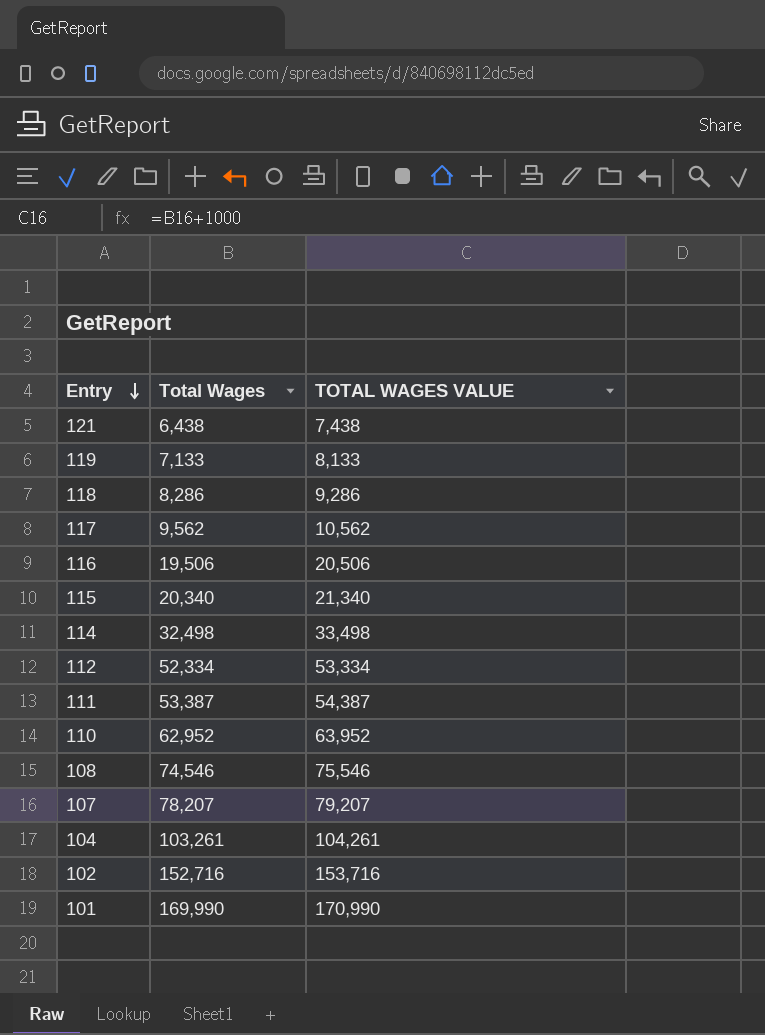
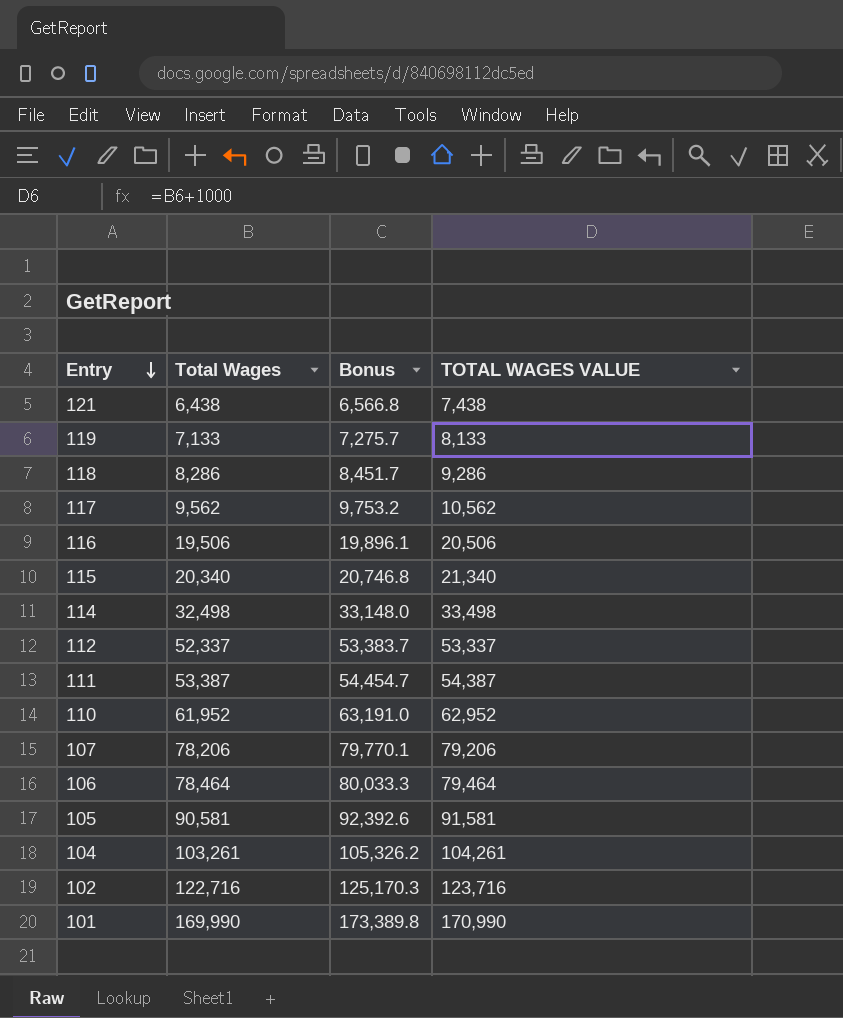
column Bonus | formula: none -> [Total Wages] * 1.02
row 108: 74,546 | 75,546 -> none
112 | Total Wages: 52,334 -> 52,337
112 | TOTAL WAGES VALUE: 53,334 -> 53,337
110 | Total Wages: 62,952 -> 61,952
110 | TOTAL WAGES VALUE: 63,952 -> 62,952
107 | Total Wages: 78,207 -> 78,206
107 | TOTAL WAGES VALUE: 79,207 -> 79,206
row 106: none -> 78,464 | 80,033.3 | 79,464
row 105: none -> 90,581 | 92,392.6 | 91,581
102 | Total Wages: 152,716 -> 122,716
102 | TOTAL WAGES VALUE: 153,716 -> 123,716

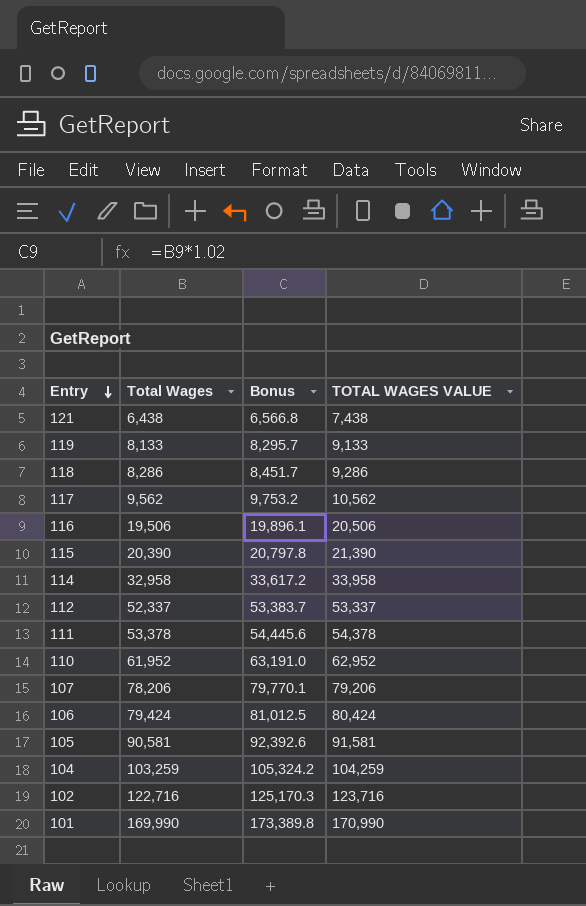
119 | Total Wages: 7,133 -> 8,133
119 | Bonus: 7,275.7 -> 8,295.7
119 | TOTAL WAGES VALUE: 8,133 -> 9,133
115 | Total Wages: 20,340 -> 20,390
115 | Bonus: 20,746.8 -> 20,797.8
115 | TOTAL WAGES VALUE: 21,340 -> 21,390
114 | Total Wages: 32,498 -> 32,958
114 | Bonus: 33,148.0 -> 33,617.2
114 | TOTAL WAGES VALUE: 33,498 -> 33,958
111 | Total Wages: 53,387 -> 53,378
111 | Bonus: 54,454.7 -> 54,445.6
111 | TOTAL WAGES VALUE: 54,387 -> 54,378
106 | Total Wages: 78,464 -> 79,424
106 | Bonus: 80,033.3 -> 81,012.5
106 | TOTAL WAGES VALUE: 79,464 -> 80,424
104 | Total Wages: 103,261 -> 103,259
104 | Bonus: 105,326.2 -> 105,324.2
104 | TOTAL WAGES VALUE: 104,261 -> 104,259

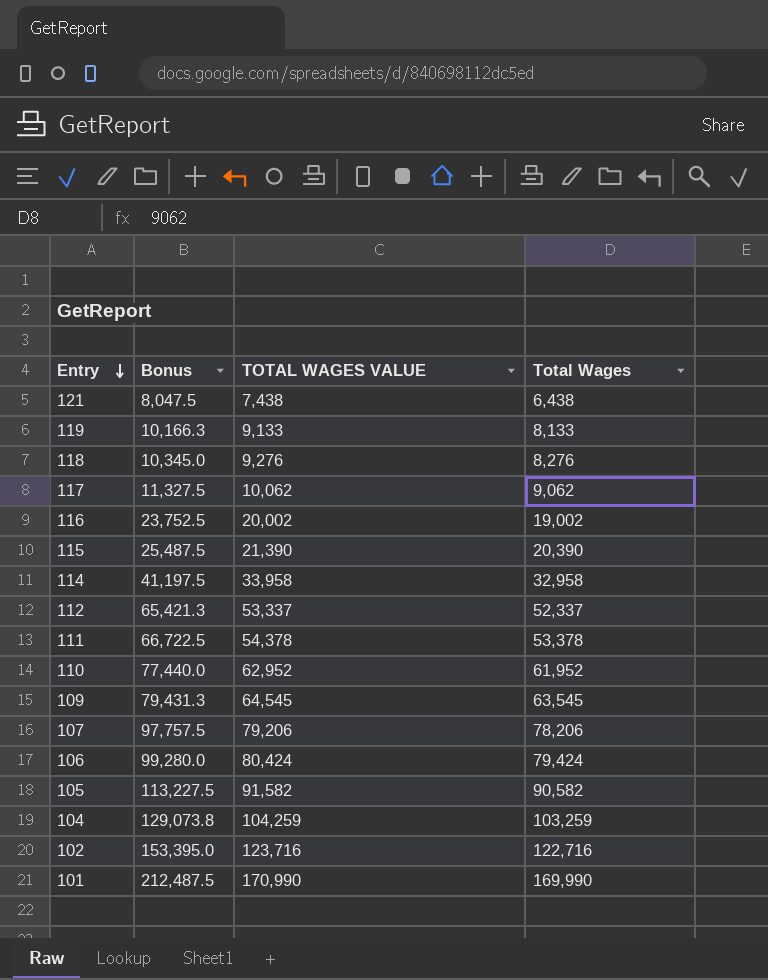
column Bonus | formula: [Total Wages] * 1.02 -> [Total Wages] * 1.25
column Total Wages | position: 2 -> 4
118 | TOTAL WAGES VALUE: 9,286 -> 9,276
118 | Total Wages: 8,286 -> 8,276
117 | TOTAL WAGES VALUE: 10,562 -> 10,062
117 | Total Wages: 9,562 -> 9,062
116 | TOTAL WAGES VALUE: 20,506 -> 20,002
116 | Total Wages: 19,506 -> 19,002
row 109: none -> 79,431.3 | 64,545 | 63,545
105 | TOTAL WAGES VALUE: 91,581 -> 91,582
105 | Total Wages: 90,581 -> 90,582

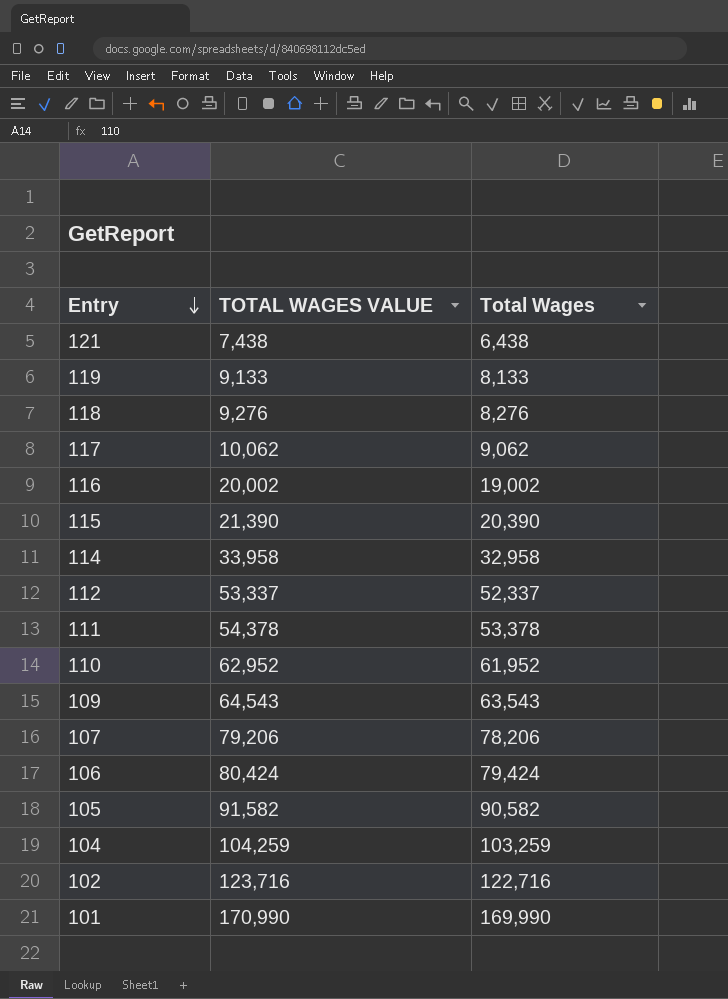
column Bonus | formula: [Total Wages] * 1.25 -> none
109 | TOTAL WAGES VALUE: 64,545 -> 64,543
109 | Total Wages: 63,545 -> 63,543

